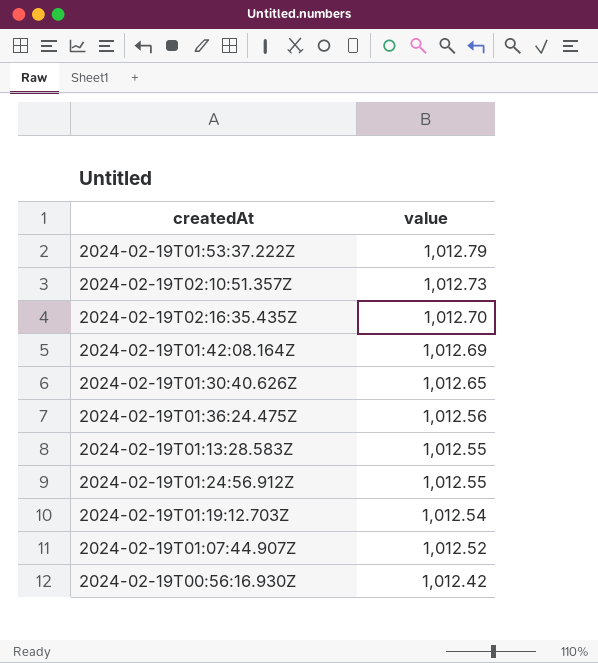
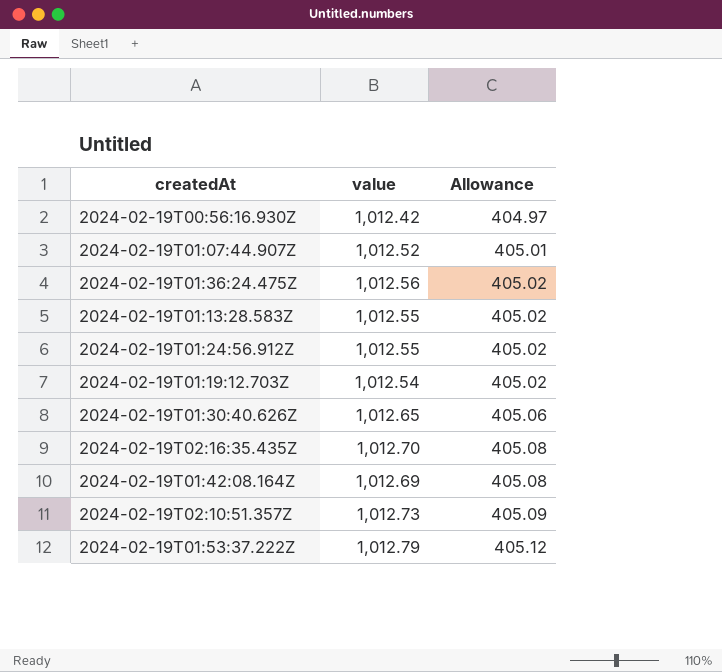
row order: value descending -> Allowance ascending
column Allowance | formula: none -> [value] * 0.4

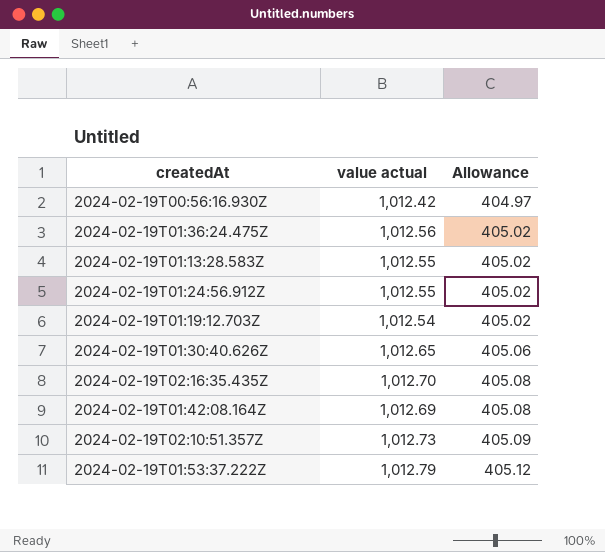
column name: value -> value actual
row 2024-02-19T01:07:44.907Z: 1,012.52 | 405.01 -> none

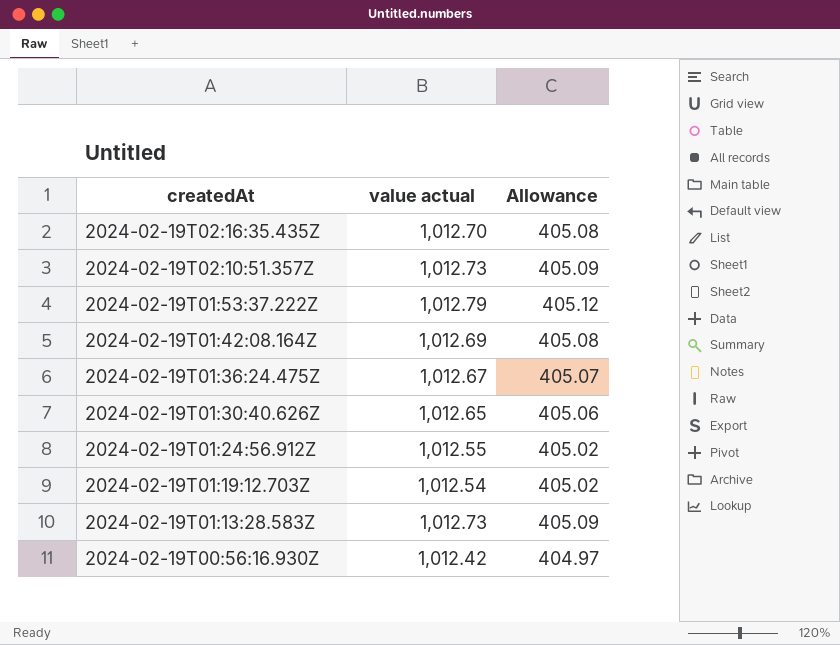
row order: Allowance ascending -> createdAt descending
2024-02-19T01:36:24.475Z | value actual: 1,012.56 -> 1,012.67
2024-02-19T01:36:24.475Z | Allowance: 405.02 -> 405.07
2024-02-19T01:13:28.583Z | value actual: 1,012.55 -> 1,012.73
2024-02-19T01:13:28.583Z | Allowance: 405.02 -> 405.09

